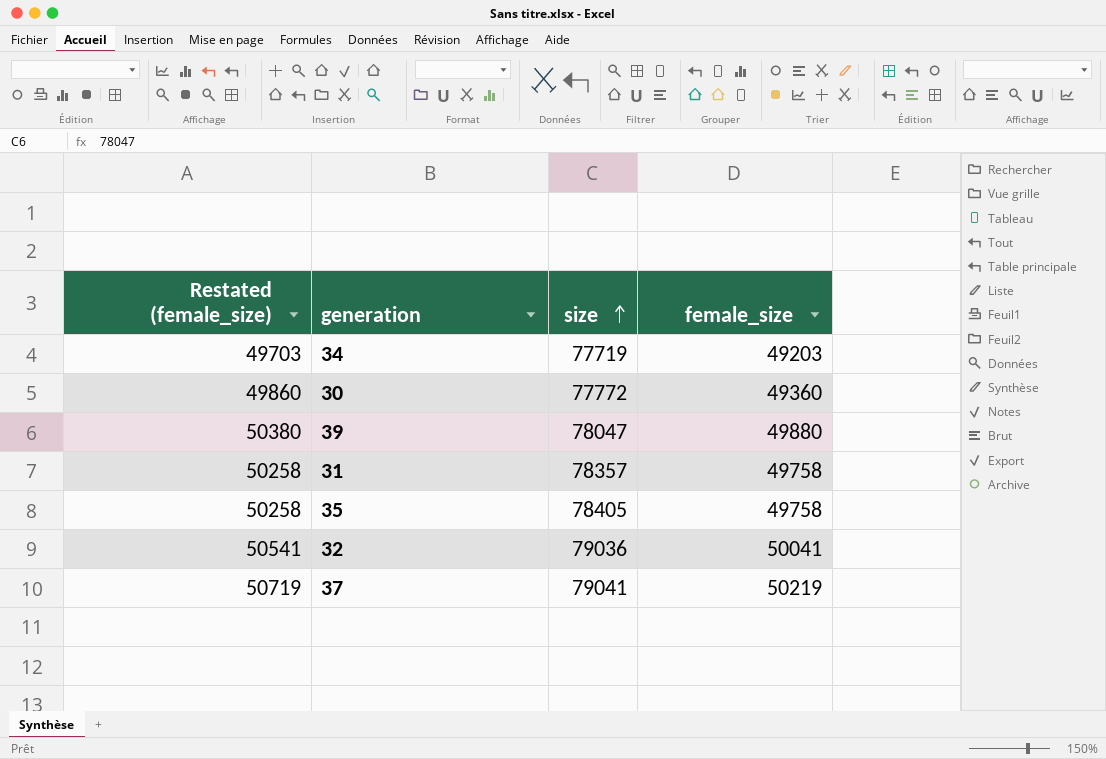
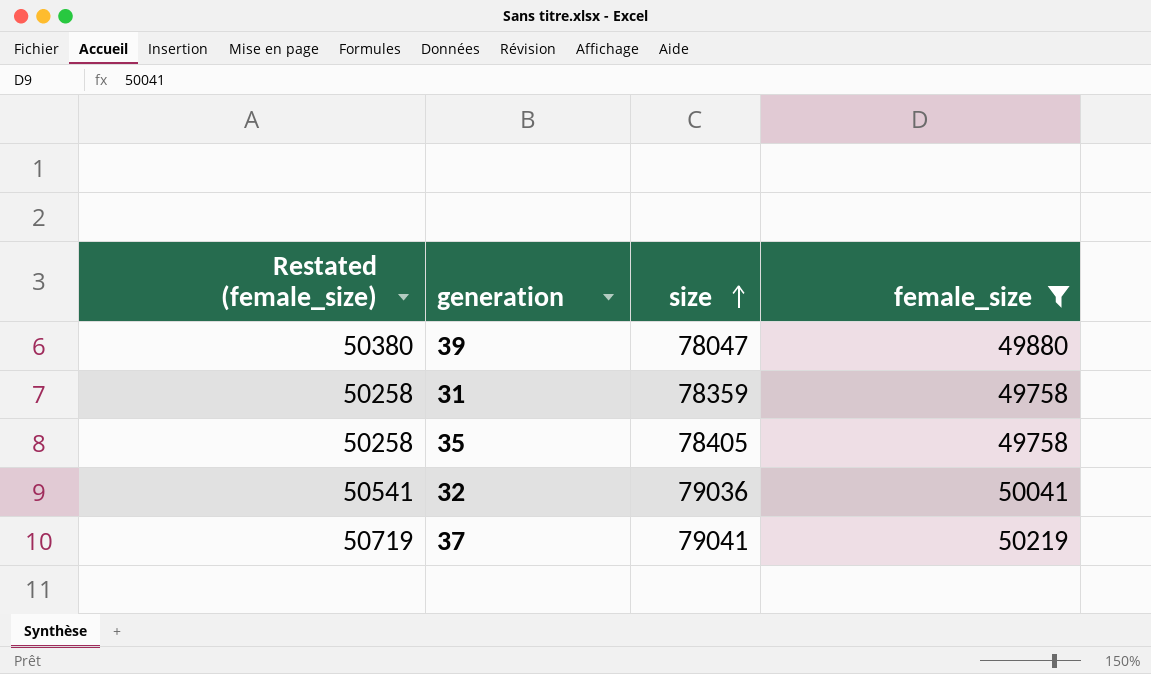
filter: none -> female_size >= 49758
31 | size: 78357 -> 78359

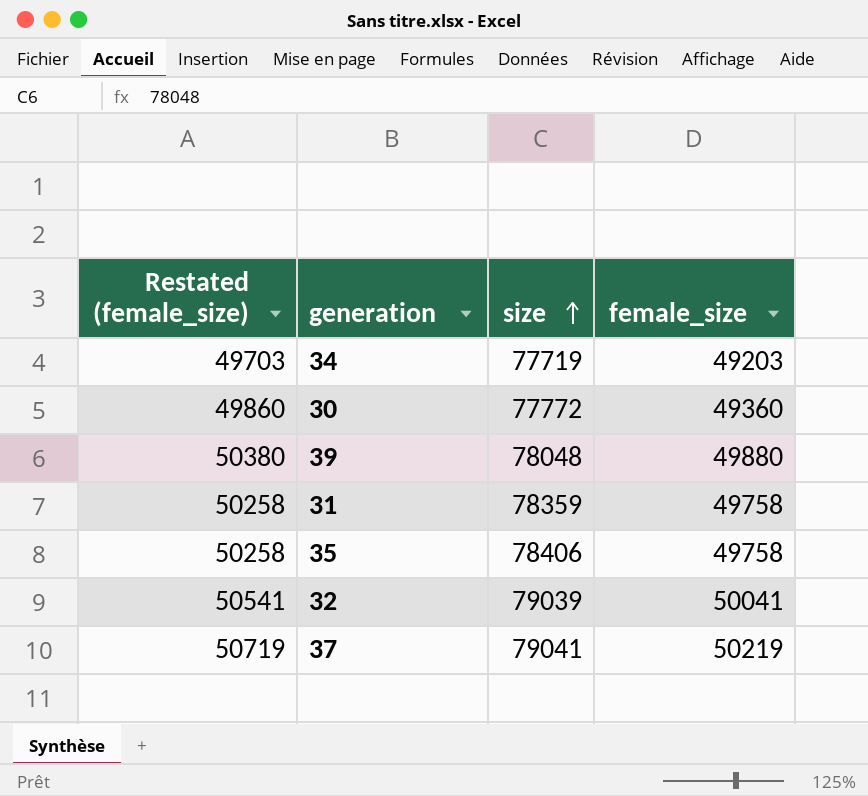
filter: female_size >= 49758 -> none
39 | size: 78047 -> 78048
35 | size: 78405 -> 78406
32 | size: 79036 -> 79039

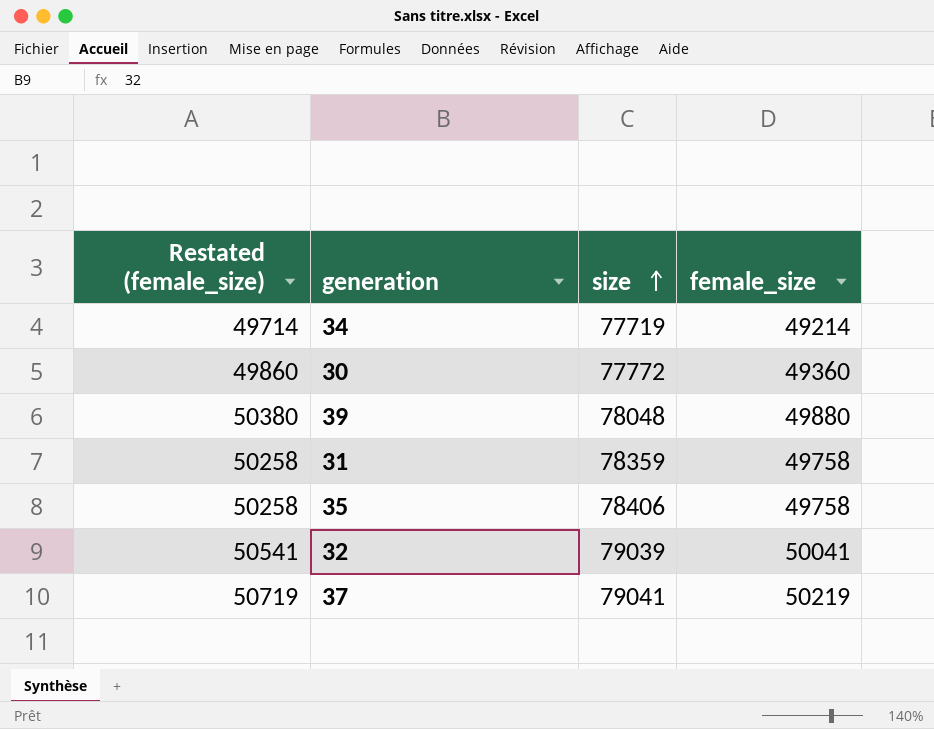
34 | Restated (female_size): 49703 -> 49714
34 | female_size: 49203 -> 49214

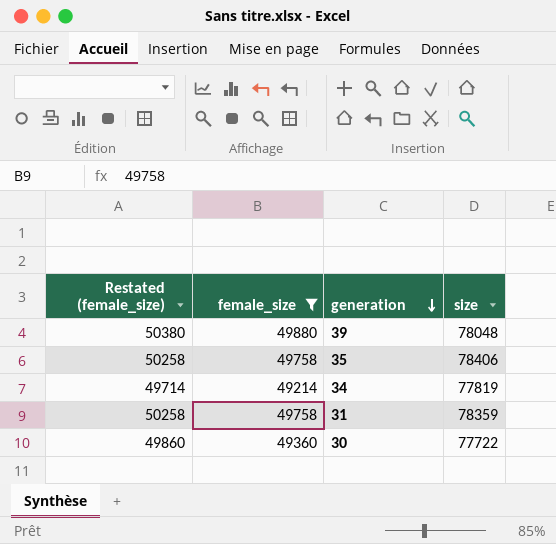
filter: none -> female_size <= 49880
row order: size ascending -> generation descending
column female_size | position: 4 -> 2
34 | size: 77719 -> 77819
30 | size: 77772 -> 77722

